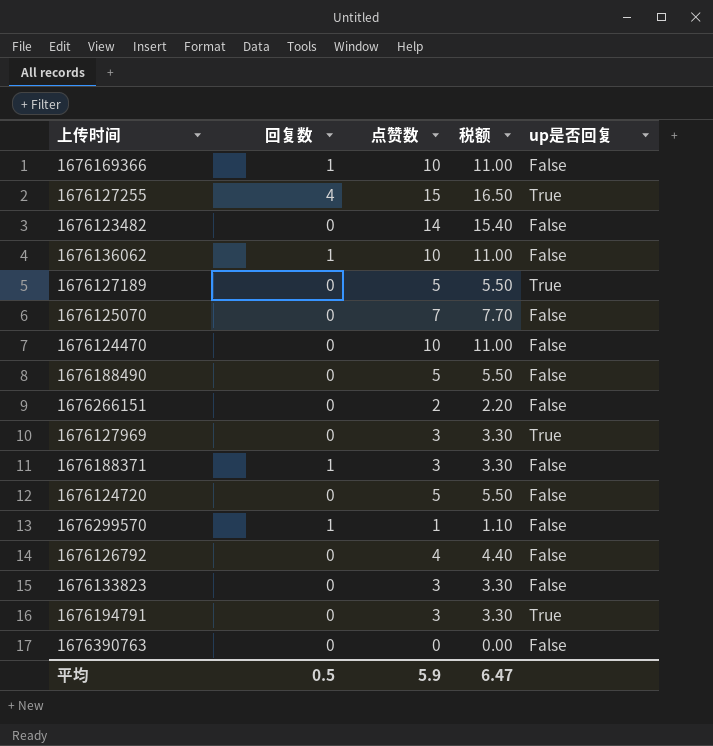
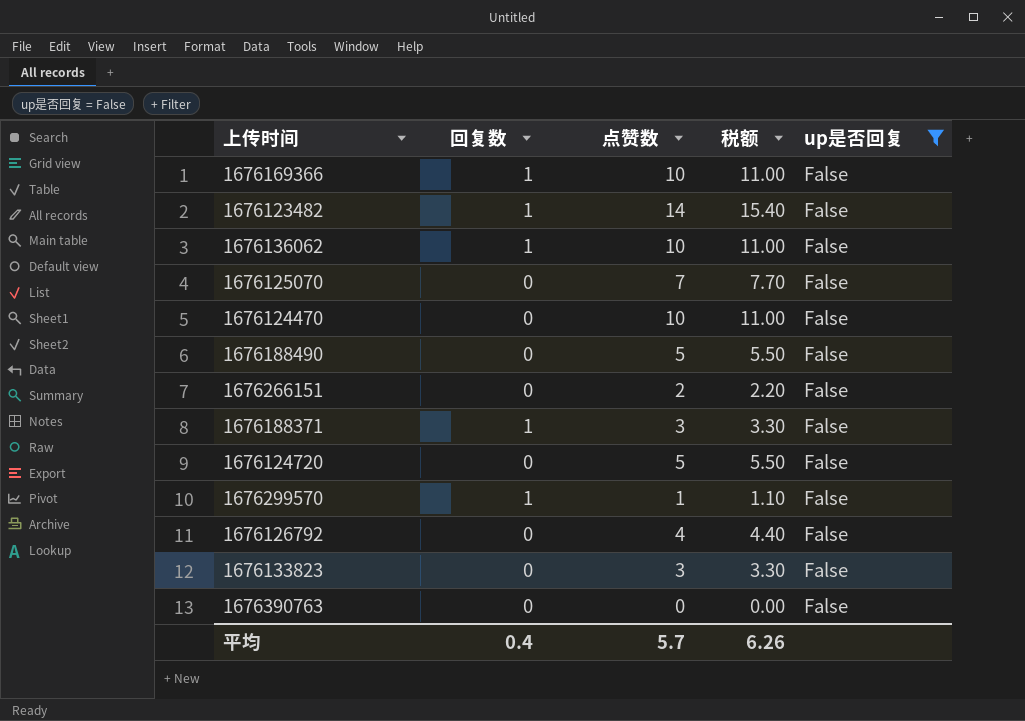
filter: none -> up是否回复 = False
1676123482 | 回复数: 0 -> 1
平均 | 回复数: 0.5 -> 0.4
平均 | 点赞数: 5.9 -> 5.7
平均 | 税额: 6.47 -> 6.26

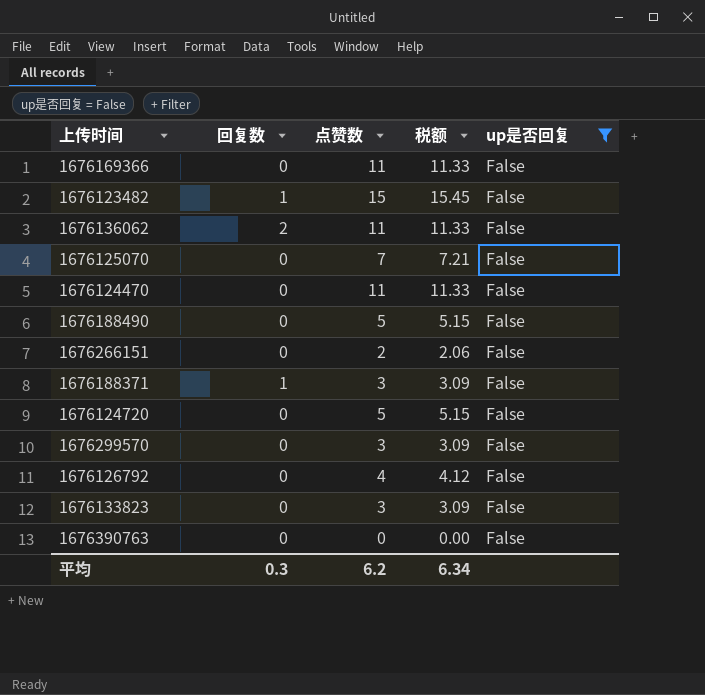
column 税额 | formula: [点赞数] * 1.1 -> [点赞数] * 1.03
1676169366 | 回复数: 1 -> 0
1676169366 | 点赞数: 10 -> 11
1676123482 | 点赞数: 14 -> 15
1676136062 | 回复数: 1 -> 2
1676136062 | 点赞数: 10 -> 11
1676124470 | 点赞数: 10 -> 11
1676299570 | 回复数: 1 -> 0
1676299570 | 点赞数: 1 -> 3
平均 | 回复数: 0.4 -> 0.3
平均 | 点赞数: 5.7 -> 6.2
平均 | 税额: 6.26 -> 6.34

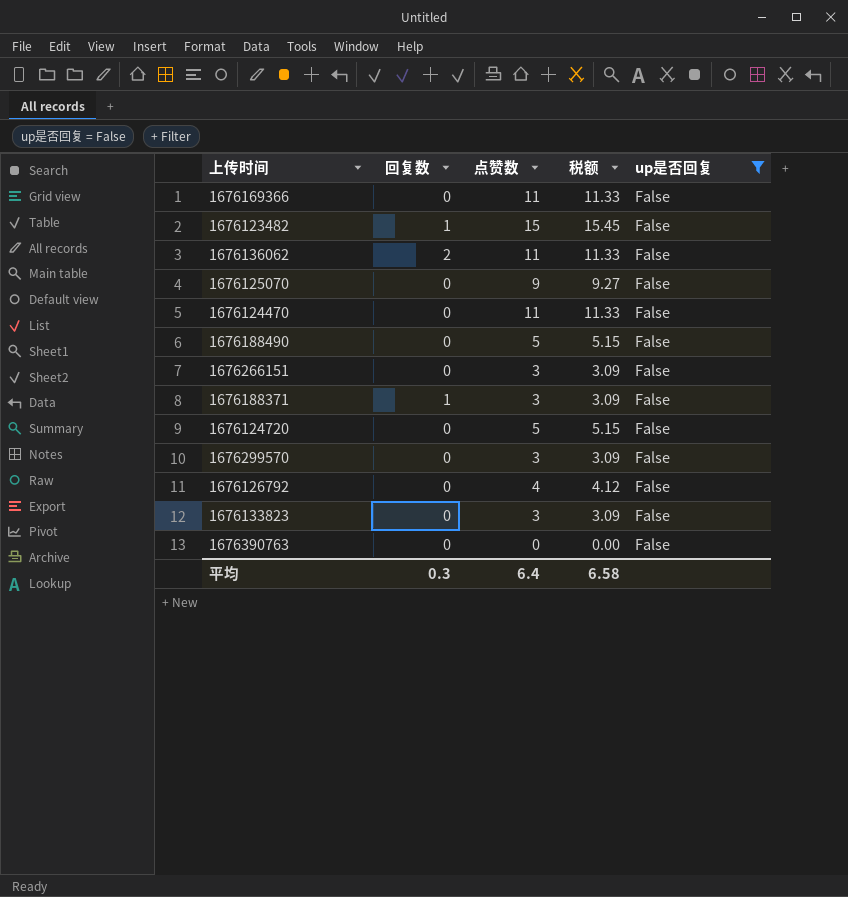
1676125070 | 点赞数: 7 -> 9
1676125070 | 税额: 7.21 -> 9.27
1676266151 | 点赞数: 2 -> 3
1676266151 | 税额: 2.06 -> 3.09
平均 | 点赞数: 6.2 -> 6.4
平均 | 税额: 6.34 -> 6.58

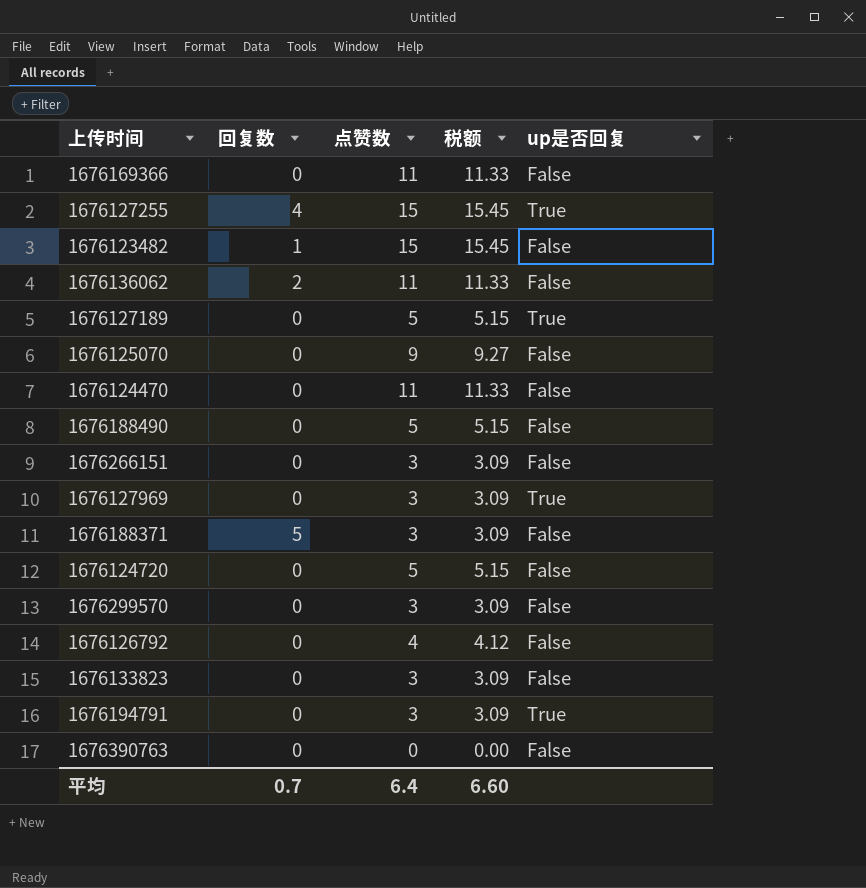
filter: up是否回复 = False -> none
1676188371 | 回复数: 1 -> 5
平均 | 回复数: 0.3 -> 0.7
平均 | 税额: 6.58 -> 6.60

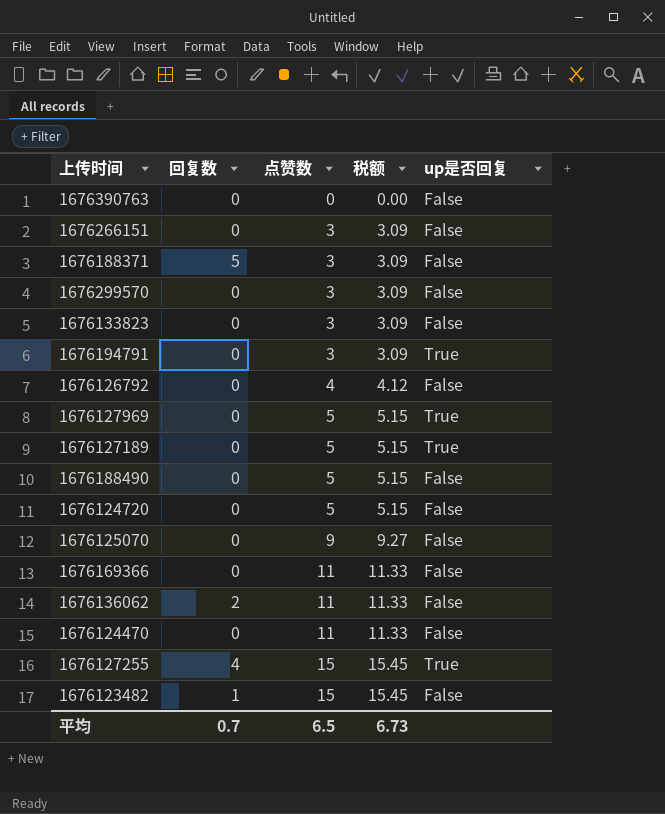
row order: none -> 点赞数 ascending
1676127969 | 点赞数: 3 -> 5
1676127969 | 税额: 3.09 -> 5.15
平均 | 点赞数: 6.4 -> 6.5
平均 | 税额: 6.60 -> 6.73

